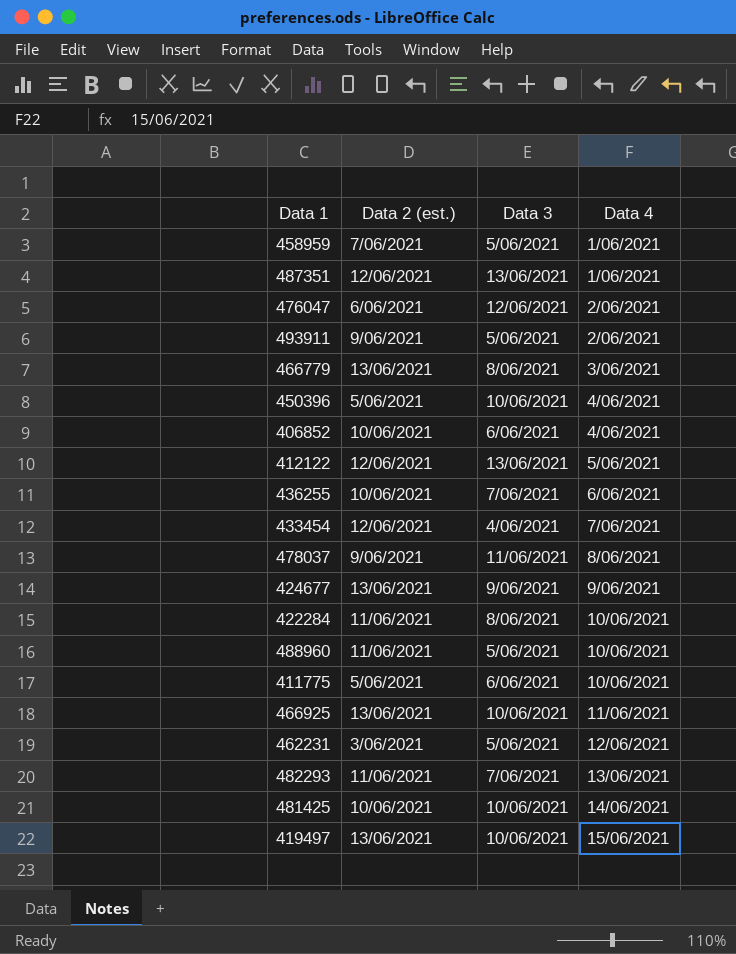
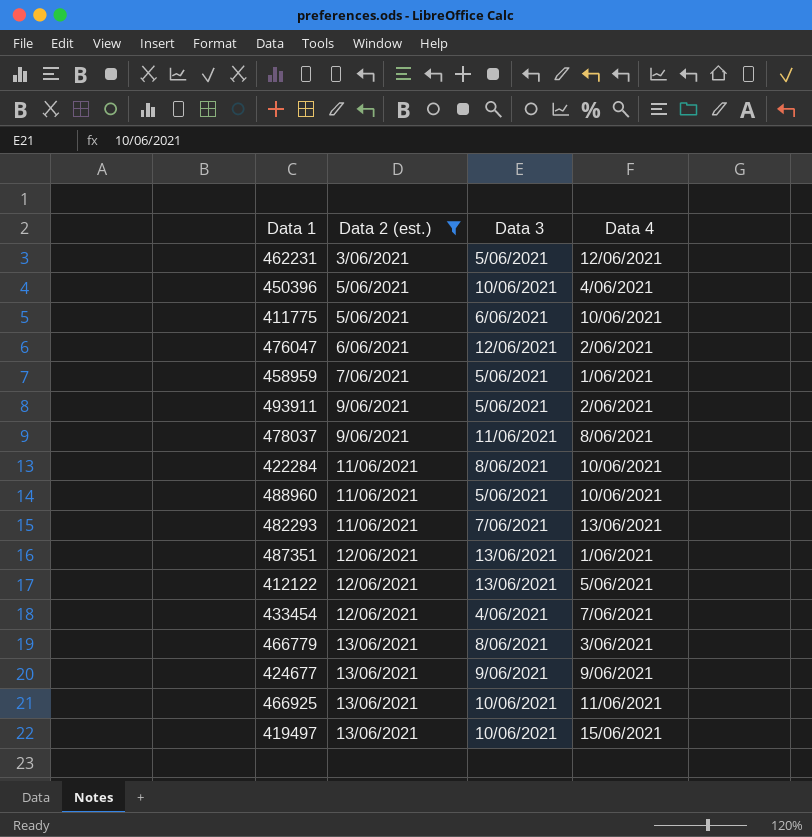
filter: none -> Data 2 (est.) != 10/06/2021
row order: Data 4 ascending -> Data 2 (est.) ascending

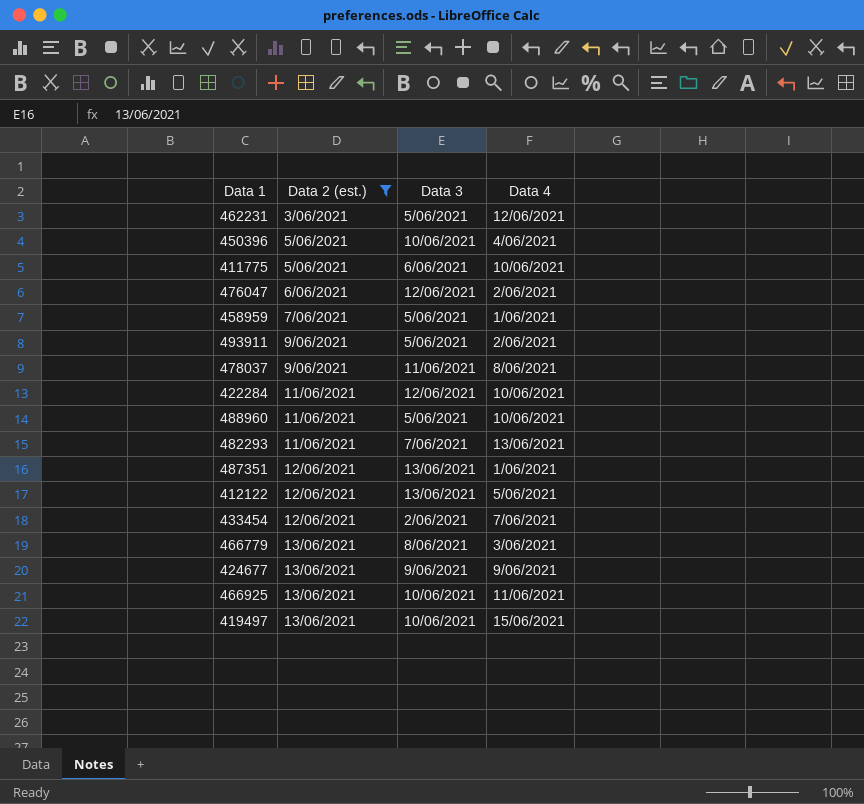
422284 | Data 3: 8/06/2021 -> 12/06/2021
433454 | Data 3: 4/06/2021 -> 2/06/2021

